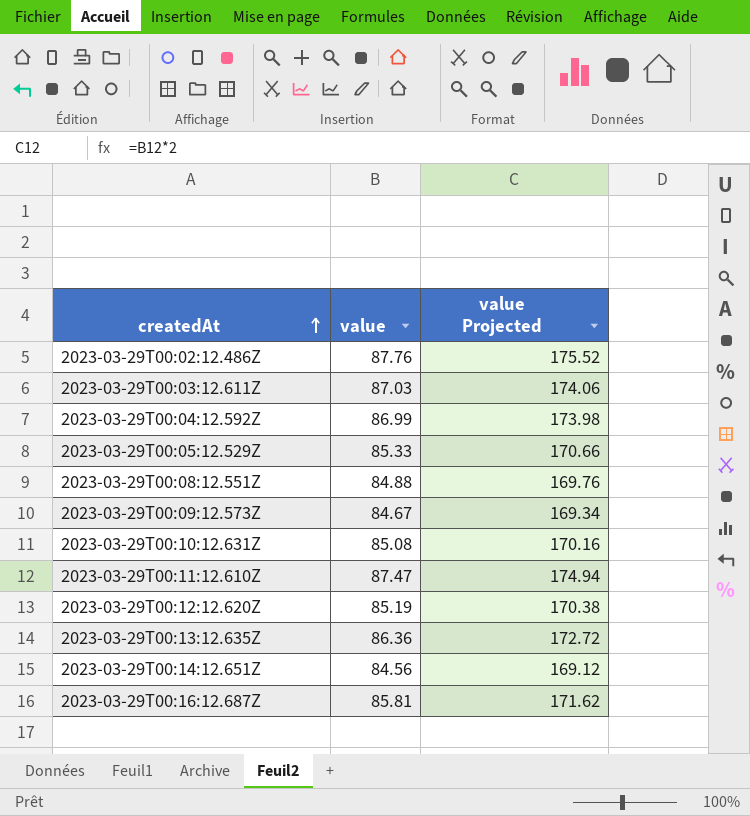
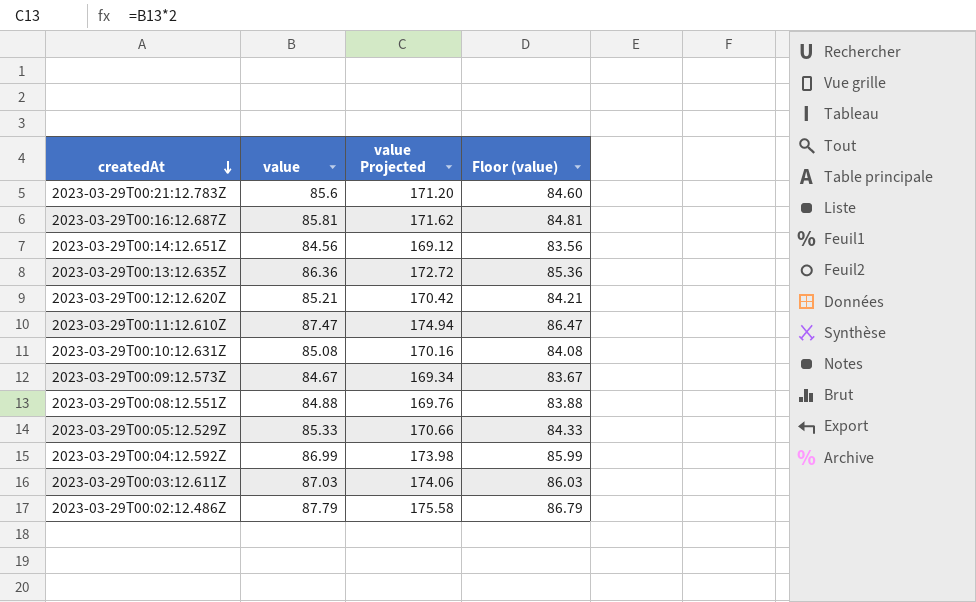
row order: createdAt ascending -> createdAt descending
column Floor (value) | formula: none -> [value] - 1
row 2023-03-29T00:21:12.783Z: none -> 85.6 | 171.20 | 84.60
2023-03-29T00:12:12.620Z | value: 85.19 -> 85.21
2023-03-29T00:12:12.620Z | value Projected: 170.38 -> 170.42
2023-03-29T00:02:12.486Z | value: 87.76 -> 87.79
2023-03-29T00:02:12.486Z | value Projected: 175.52 -> 175.58

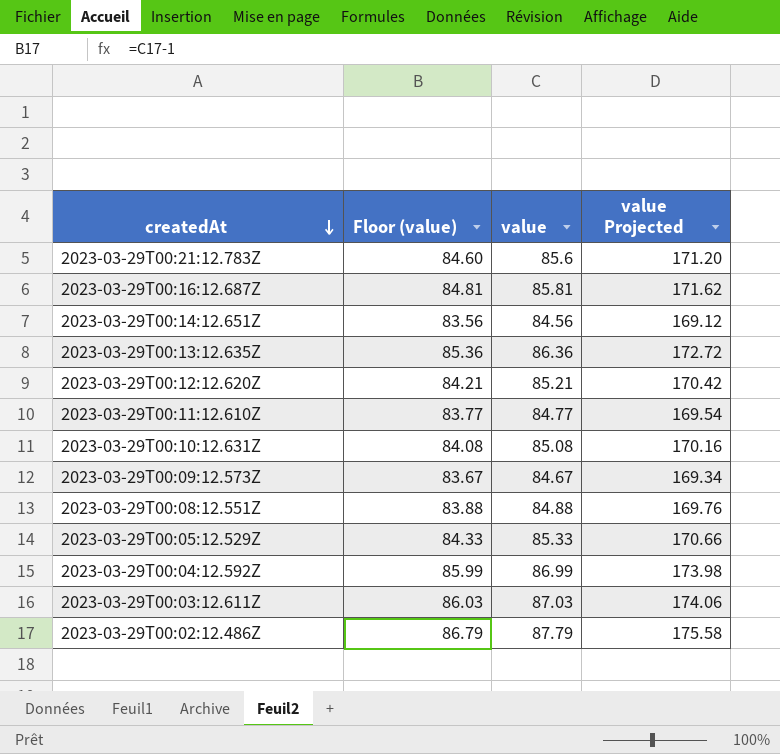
column Floor (value) | position: 4 -> 2
2023-03-29T00:11:12.610Z | Floor (value): 86.47 -> 83.77
2023-03-29T00:11:12.610Z | value: 87.47 -> 84.77
2023-03-29T00:11:12.610Z | value Projected: 174.94 -> 169.54

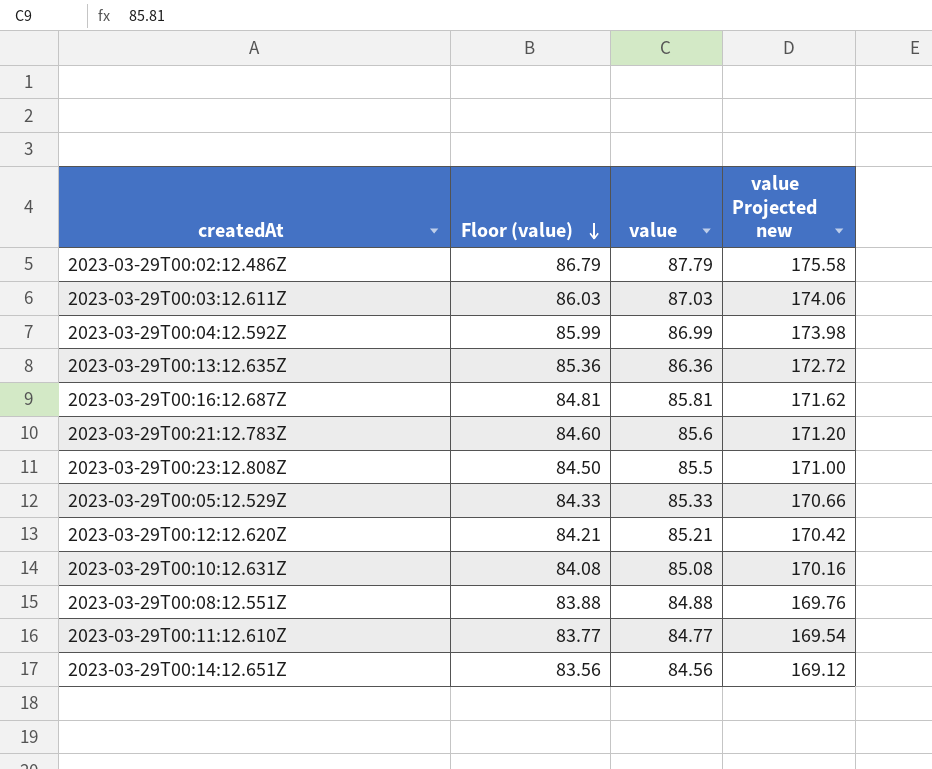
row order: createdAt descending -> Floor (value) descending
column name: value Projected -> value Projected new
row 2023-03-29T00:09:12.573Z: 83.67 | 84.67 | 169.34 -> none
row 2023-03-29T00:23:12.808Z: none -> 84.50 | 85.5 | 171.00

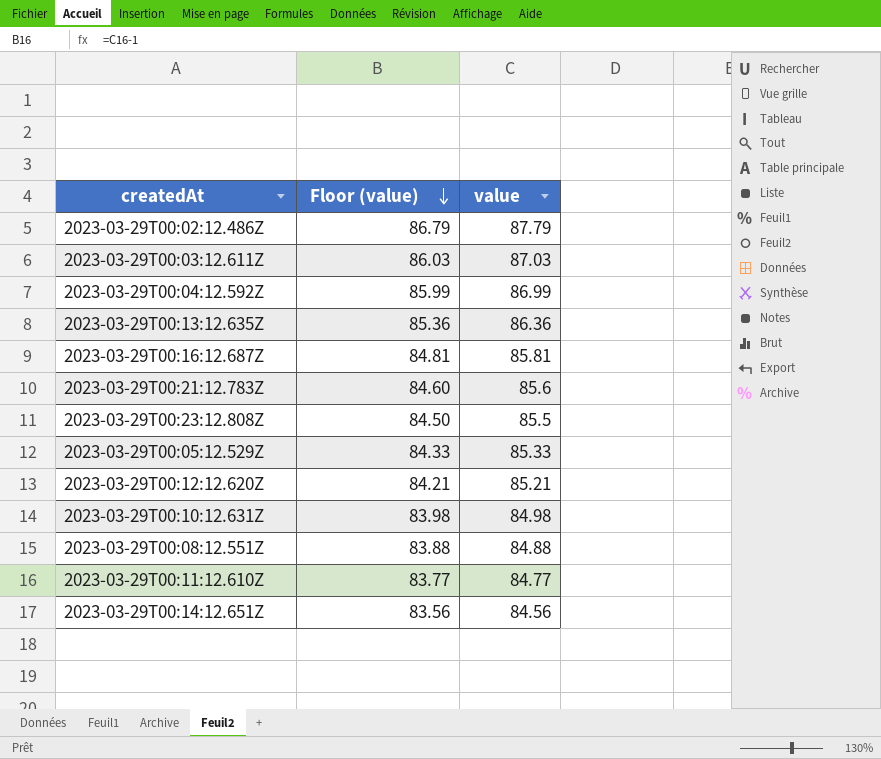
column value Projected new | formula: [value] * 2 -> none
2023-03-29T00:10:12.631Z | Floor (value): 84.08 -> 83.98
2023-03-29T00:10:12.631Z | value: 85.08 -> 84.98

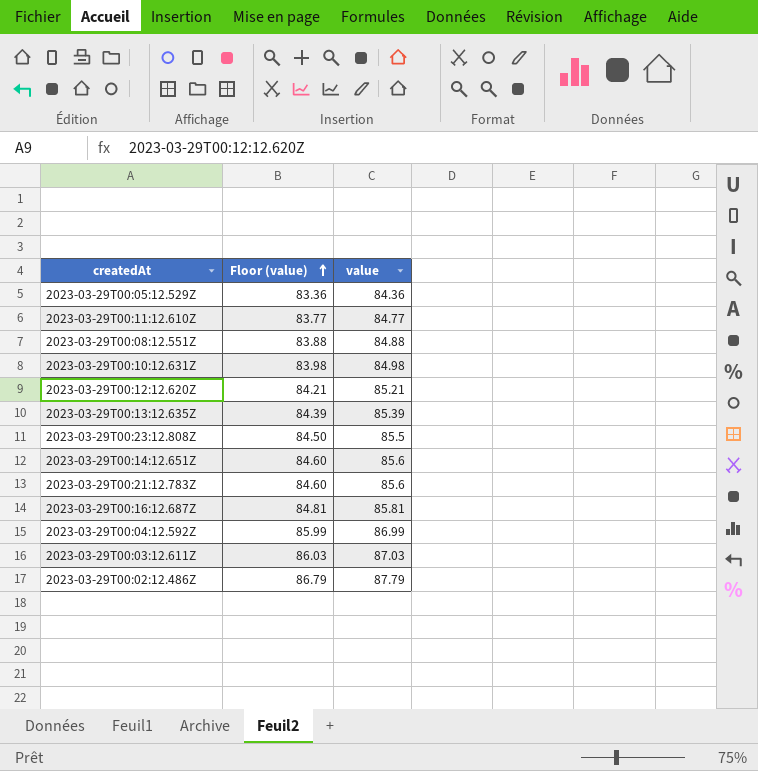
row order: Floor (value) descending -> Floor (value) ascending
2023-03-29T00:05:12.529Z | Floor (value): 84.33 -> 83.36
2023-03-29T00:05:12.529Z | value: 85.33 -> 84.36
2023-03-29T00:13:12.635Z | Floor (value): 85.36 -> 84.39
2023-03-29T00:13:12.635Z | value: 86.36 -> 85.39
2023-03-29T00:14:12.651Z | Floor (value): 83.56 -> 84.60
2023-03-29T00:14:12.651Z | value: 84.56 -> 85.6

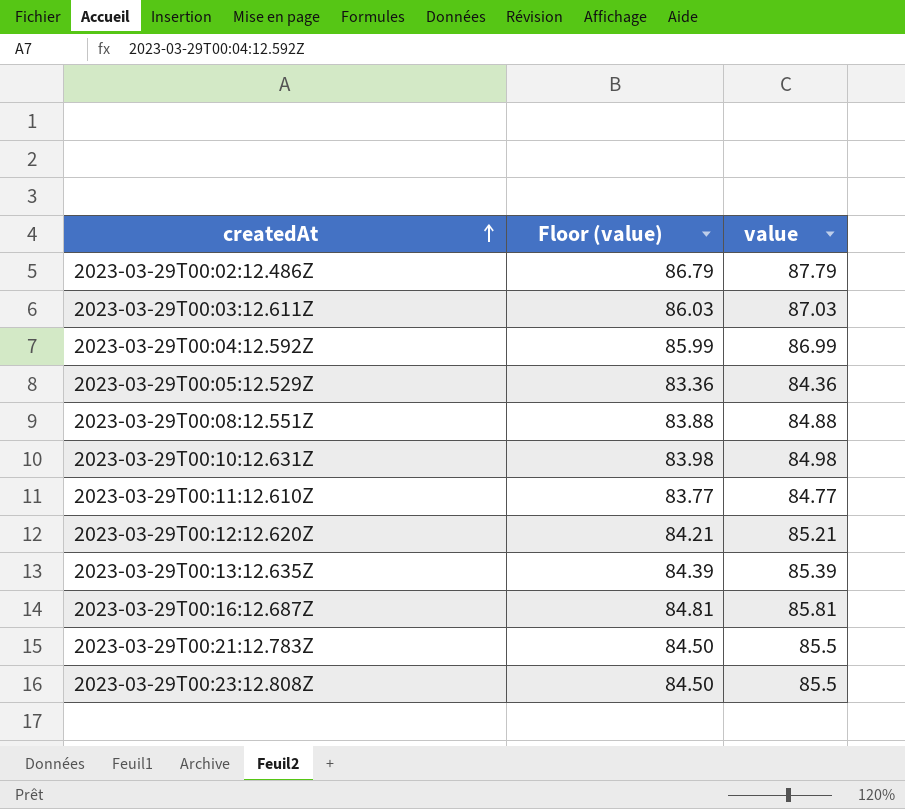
row order: Floor (value) ascending -> createdAt ascending
row 2023-03-29T00:14:12.651Z: 84.60 | 85.6 -> none
2023-03-29T00:21:12.783Z | Floor (value): 84.60 -> 84.50
2023-03-29T00:21:12.783Z | value: 85.6 -> 85.5

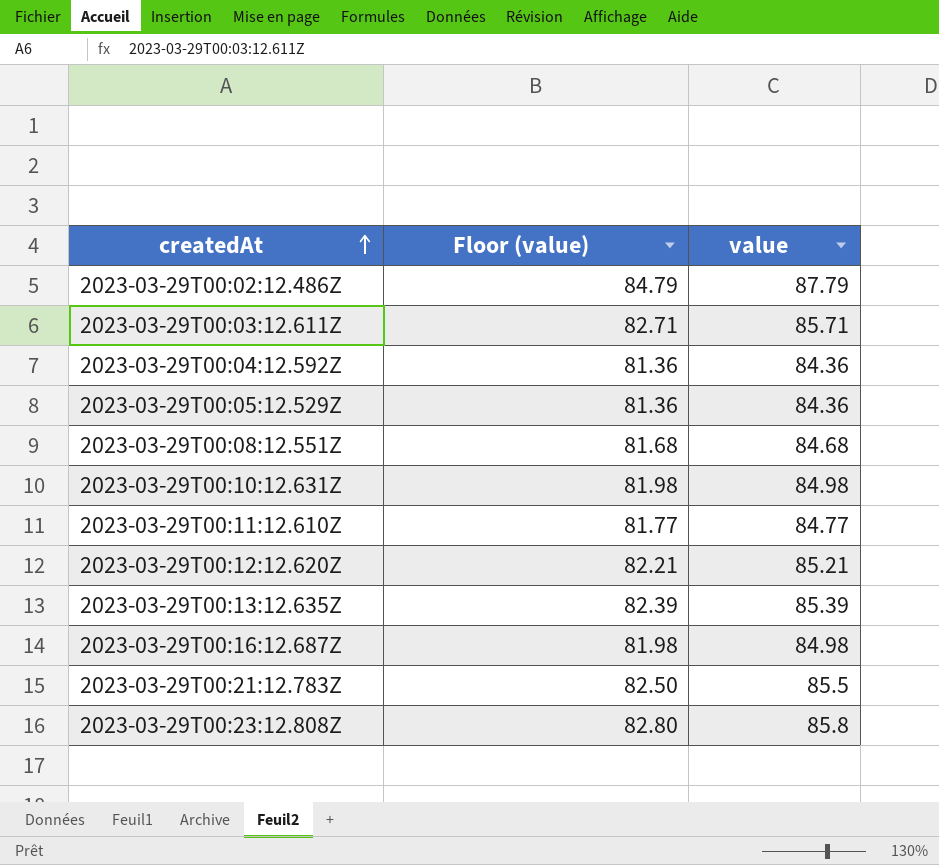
column Floor (value) | formula: [value] - 1 -> [value] - 3
2023-03-29T00:03:12.611Z | value: 87.03 -> 85.71
2023-03-29T00:04:12.592Z | value: 86.99 -> 84.36
2023-03-29T00:08:12.551Z | value: 84.88 -> 84.68
2023-03-29T00:16:12.687Z | value: 85.81 -> 84.98
2023-03-29T00:23:12.808Z | value: 85.5 -> 85.8

